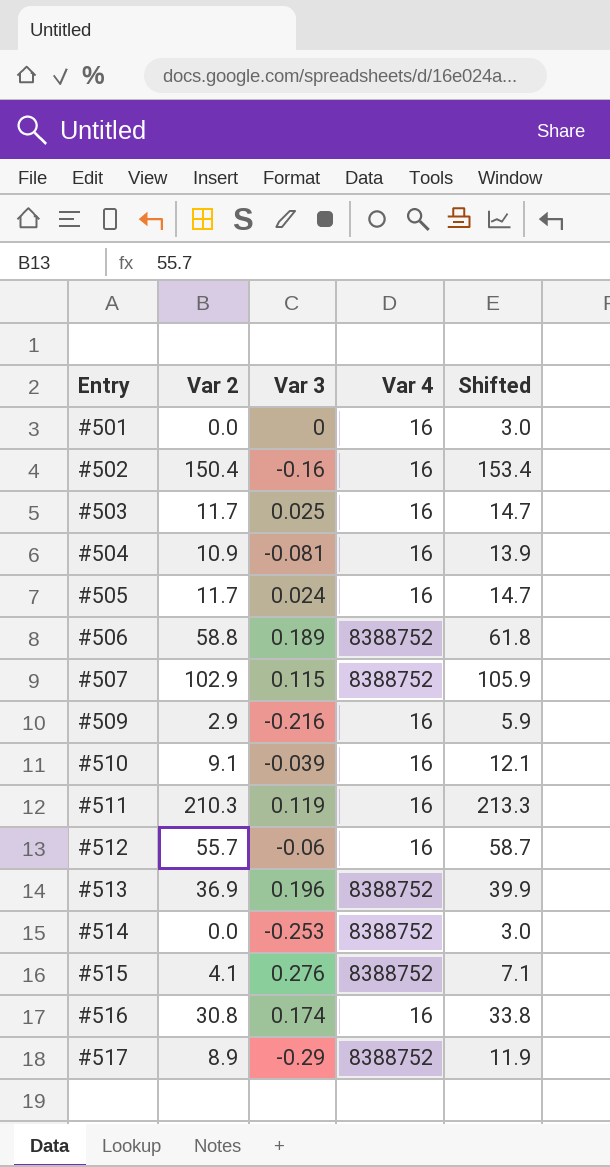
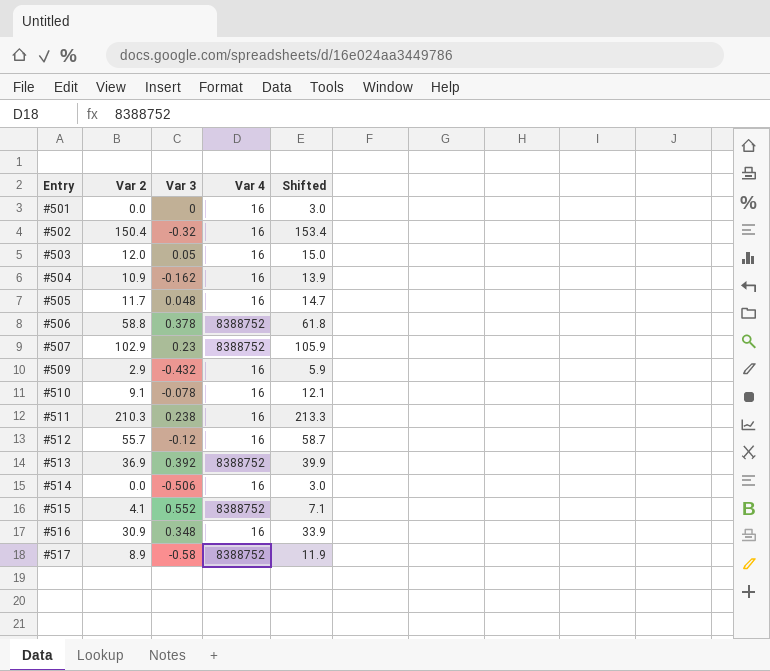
#502 | Var 3: -0.16 -> -0.32
#503 | Var 2: 11.7 -> 12.0
#503 | Var 3: 0.025 -> 0.05
#503 | Shifted: 14.7 -> 15.0
#504 | Var 3: -0.081 -> -0.162
#505 | Var 3: 0.024 -> 0.048
#506 | Var 3: 0.189 -> 0.378
#507 | Var 3: 0.115 -> 0.23
#509 | Var 3: -0.216 -> -0.432
#510 | Var 3: -0.039 -> -0.078
#511 | Var 3: 0.119 -> 0.238
#512 | Var 3: -0.06 -> -0.12
#513 | Var 3: 0.196 -> 0.392
#514 | Var 3: -0.253 -> -0.506
#514 | Var 4: 8388752 -> 16
#515 | Var 3: 0.276 -> 0.552
#516 | Var 2: 30.8 -> 30.9
#516 | Var 3: 0.174 -> 0.348
#516 | Shifted: 33.8 -> 33.9
#517 | Var 3: -0.29 -> -0.58

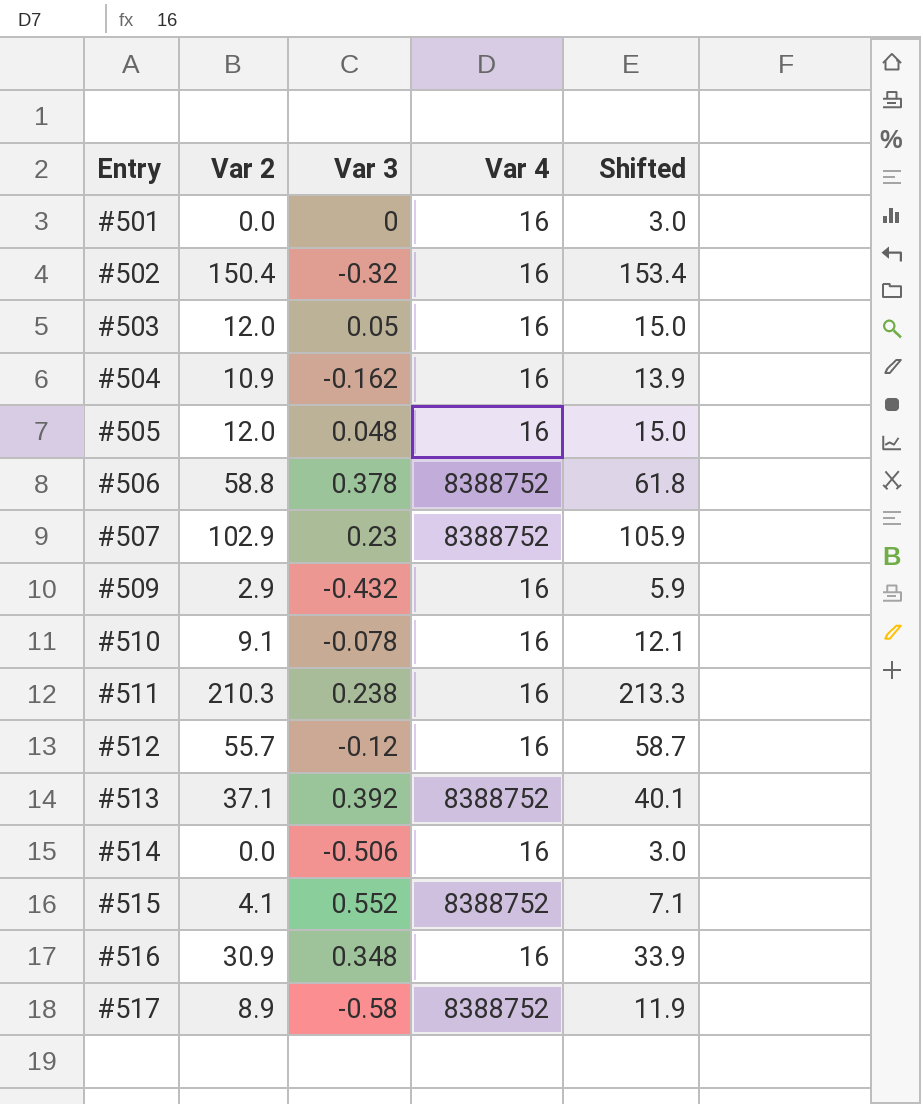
#505 | Var 2: 11.7 -> 12.0
#505 | Shifted: 14.7 -> 15.0
#513 | Var 2: 36.9 -> 37.1
#513 | Shifted: 39.9 -> 40.1

